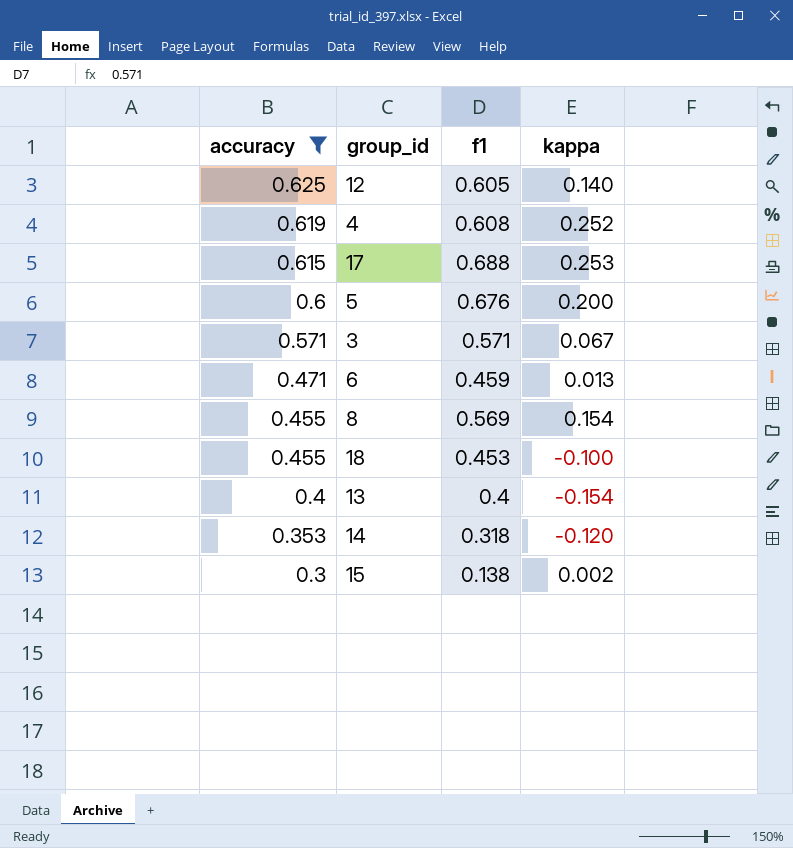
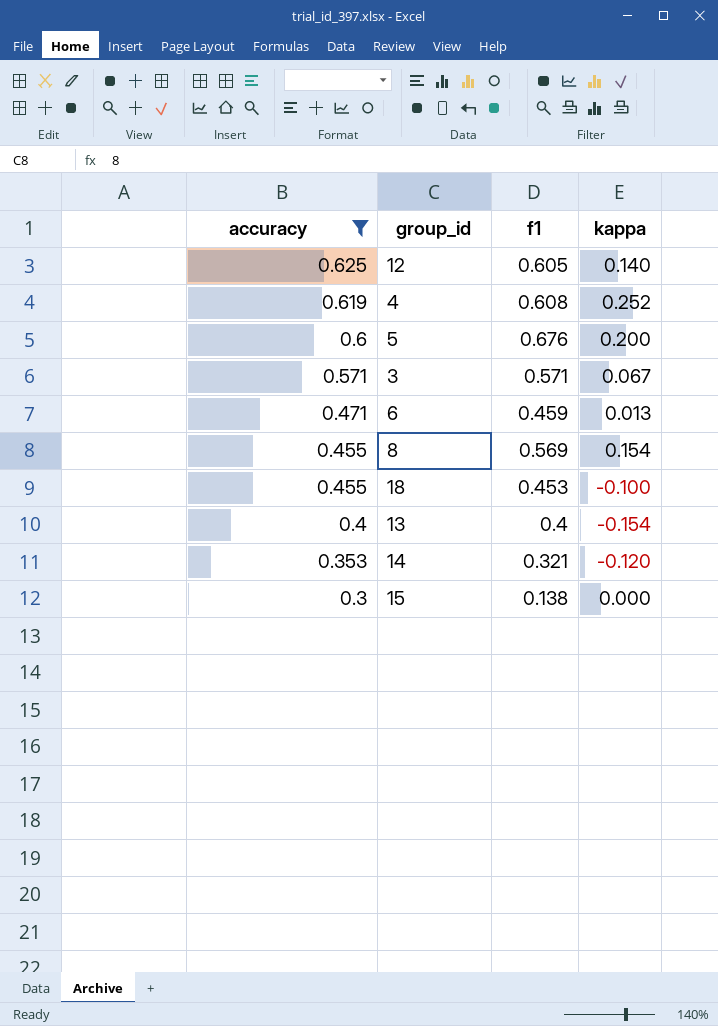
row 17: 0.615 | 0.688 | 0.253 -> none
14 | f1: 0.318 -> 0.321
15 | kappa: 0.002 -> 0.000

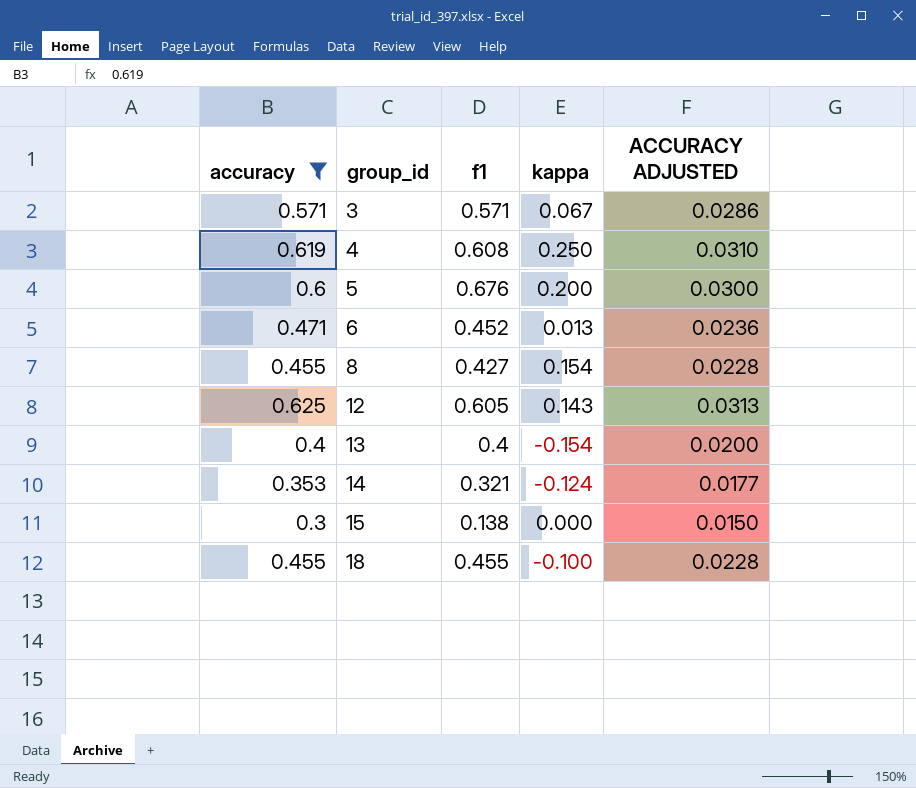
row order: accuracy descending -> group_id ascending
column ACCURACY ADJUSTED | formula: none -> [accuracy] * 0.05
4 | kappa: 0.252 -> 0.250
6 | f1: 0.459 -> 0.452
8 | f1: 0.569 -> 0.427
12 | kappa: 0.140 -> 0.143
14 | kappa: -0.120 -> -0.124
18 | f1: 0.453 -> 0.455

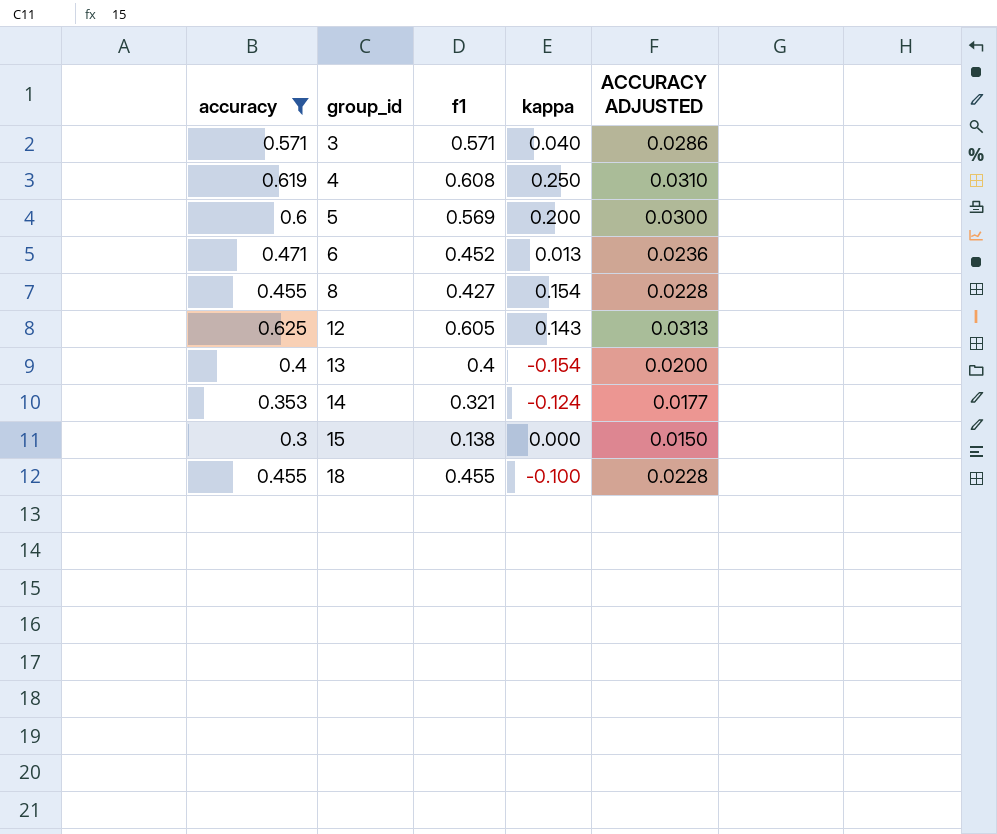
3 | kappa: 0.067 -> 0.040
5 | f1: 0.676 -> 0.569

